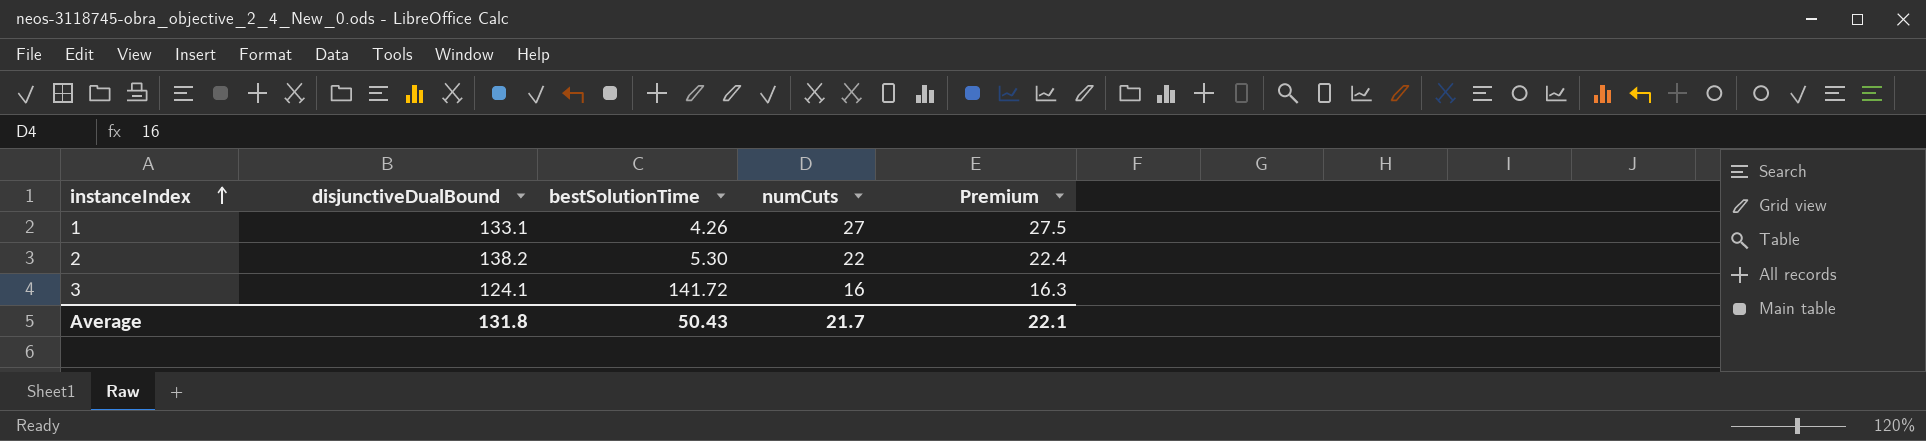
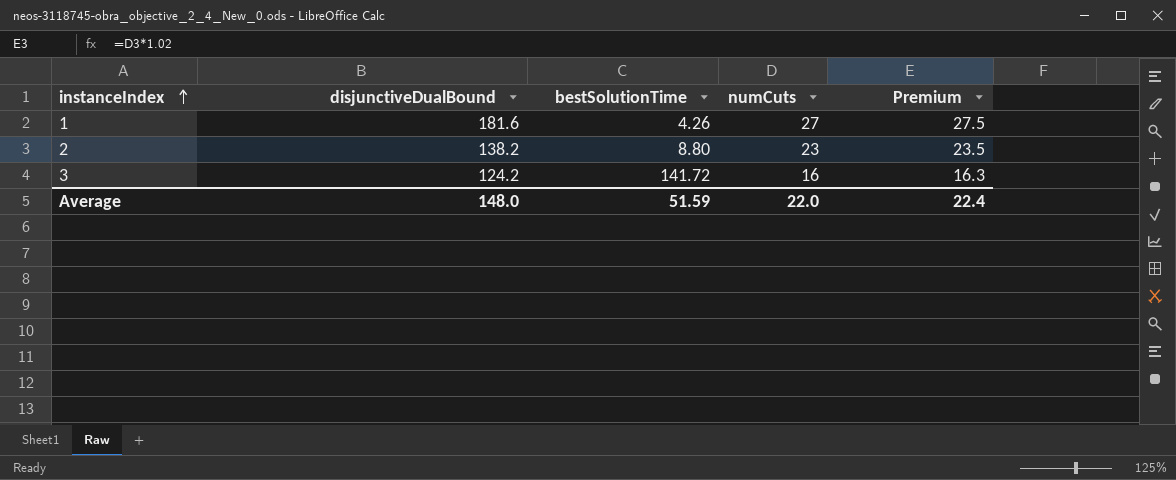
1 | disjunctiveDualBound: 133.1 -> 181.6
2 | bestSolutionTime: 5.30 -> 8.80
2 | numCuts: 22 -> 23
2 | Premium: 22.4 -> 23.5
3 | disjunctiveDualBound: 124.1 -> 124.2
Average | disjunctiveDualBound: 131.8 -> 148.0
Average | bestSolutionTime: 50.43 -> 51.59
Average | numCuts: 21.7 -> 22.0
Average | Premium: 22.1 -> 22.4

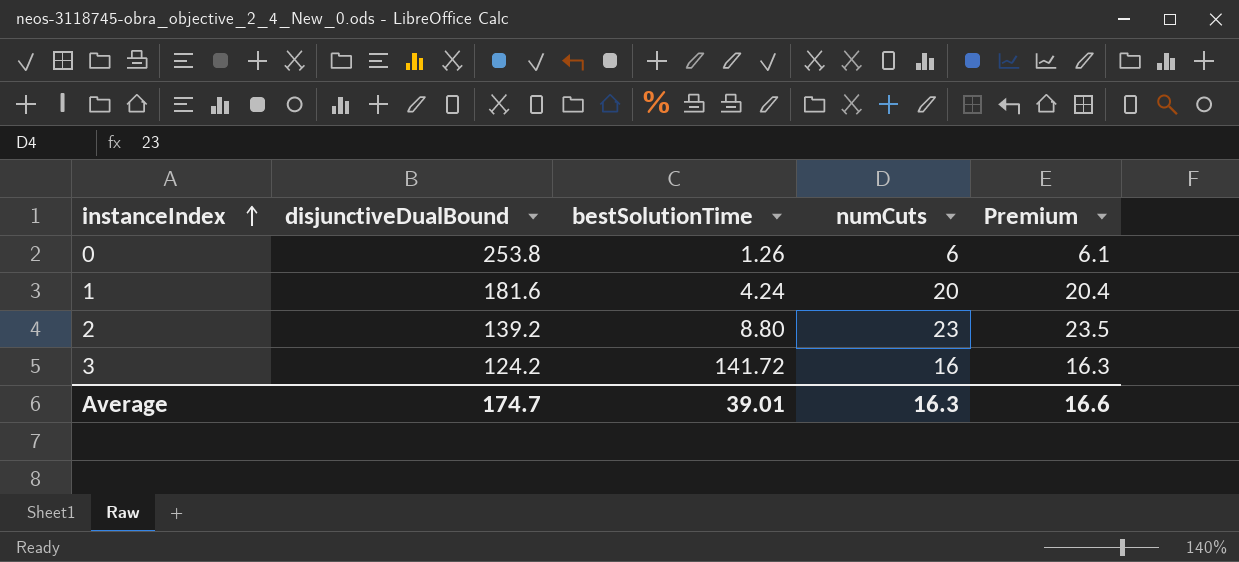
row 0: none -> 253.8 | 1.26 | 6 | 6.1
1 | bestSolutionTime: 4.26 -> 4.24
1 | numCuts: 27 -> 20
1 | Premium: 27.5 -> 20.4
2 | disjunctiveDualBound: 138.2 -> 139.2
Average | disjunctiveDualBound: 148.0 -> 174.7
Average | bestSolutionTime: 51.59 -> 39.01
Average | numCuts: 22.0 -> 16.3
Average | Premium: 22.4 -> 16.6

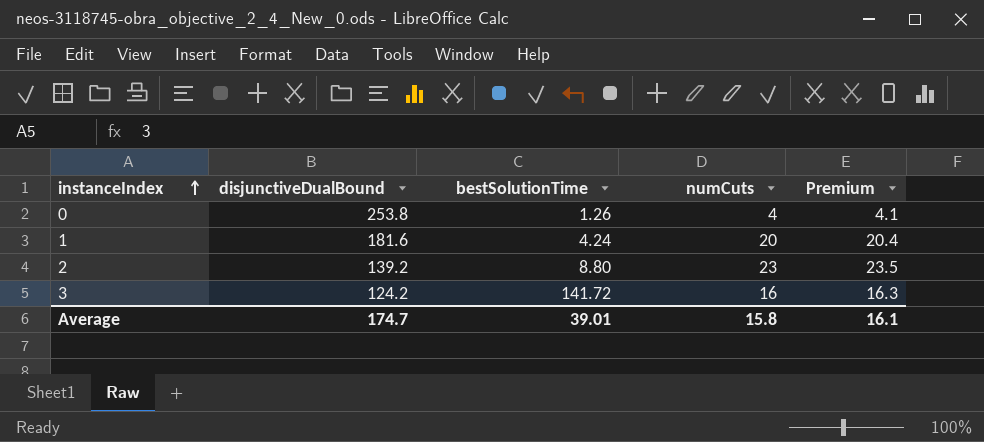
0 | numCuts: 6 -> 4
0 | Premium: 6.1 -> 4.1
Average | numCuts: 16.3 -> 15.8
Average | Premium: 16.6 -> 16.1

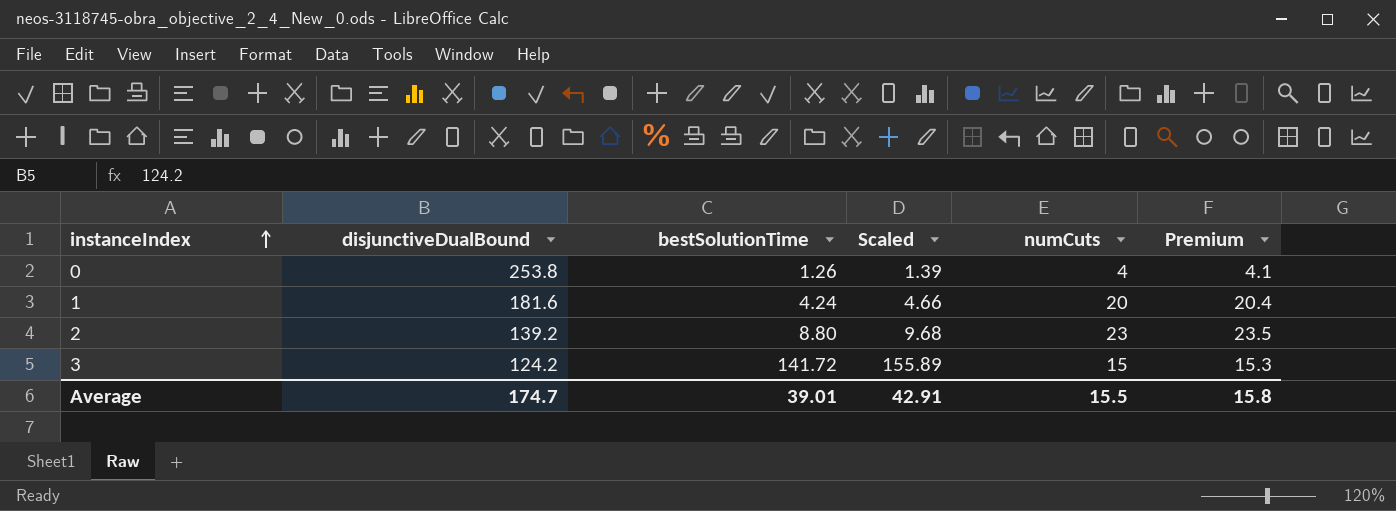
column Scaled | formula: none -> [bestSolutionTime] * 1.1
3 | numCuts: 16 -> 15
3 | Premium: 16.3 -> 15.3
Average | numCuts: 15.8 -> 15.5
Average | Premium: 16.1 -> 15.8

